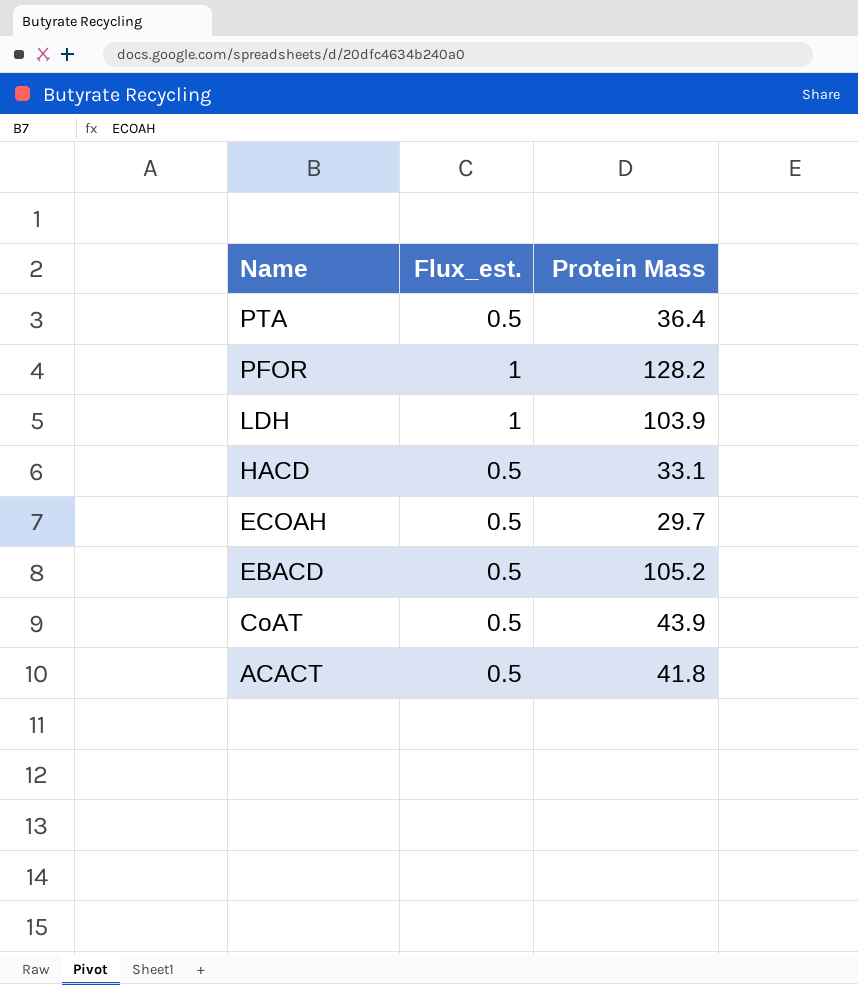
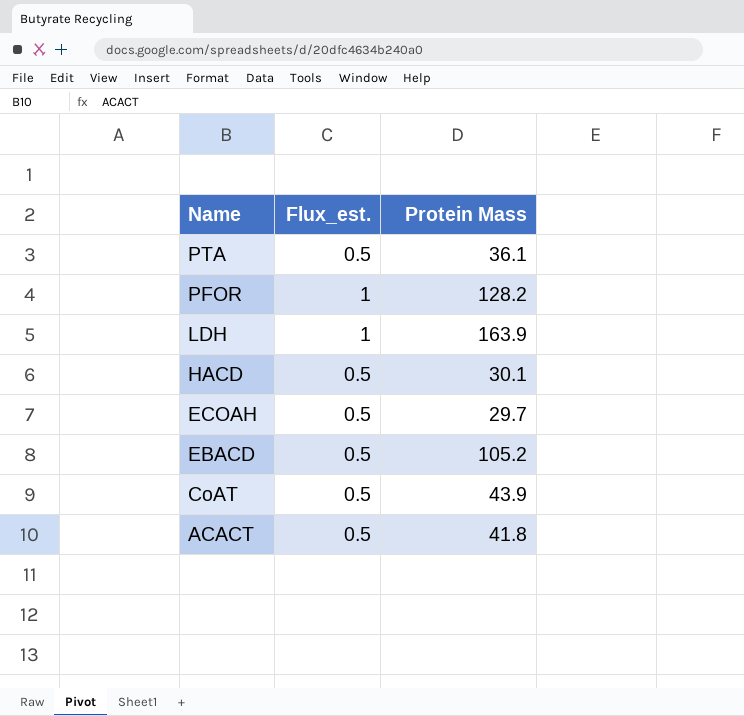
PTA | Protein Mass: 36.4 -> 36.1
LDH | Protein Mass: 103.9 -> 163.9
HACD | Protein Mass: 33.1 -> 30.1

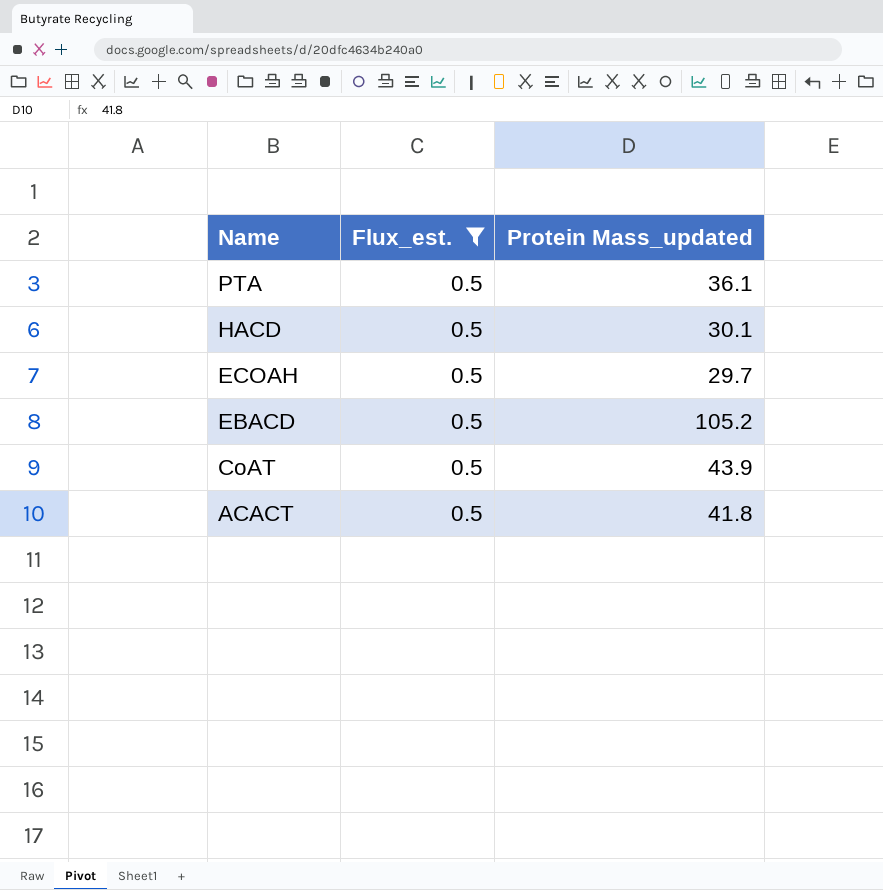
filter: none -> Flux_est. = 0.5
column name: Protein Mass -> Protein Mass_updated

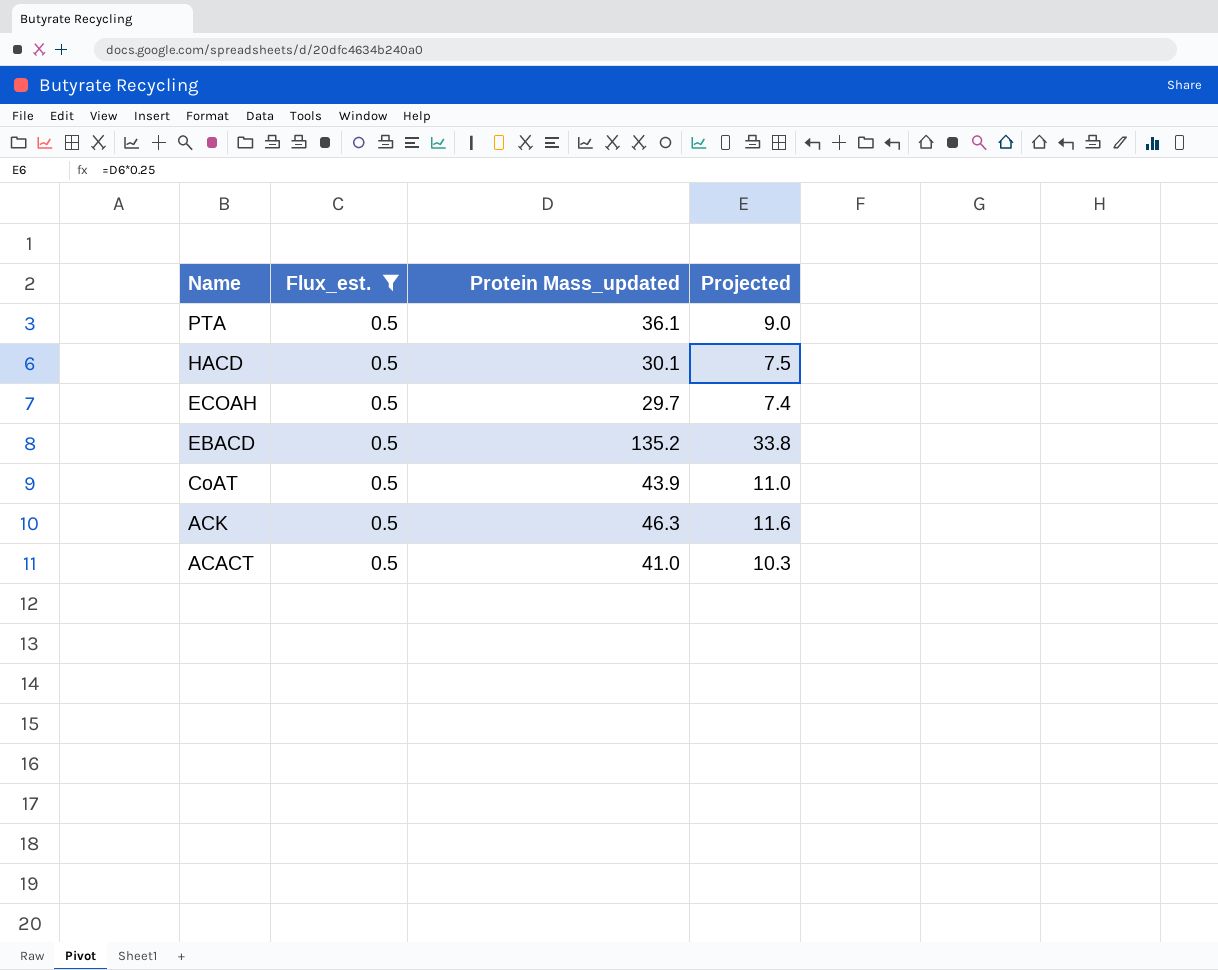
column Projected | formula: none -> [Protein Mass_updated] * 0.25
EBACD | Protein Mass_updated: 105.2 -> 135.2
row ACK: none -> 0.5 | 46.3 | 11.6
ACACT | Protein Mass_updated: 41.8 -> 41.0

